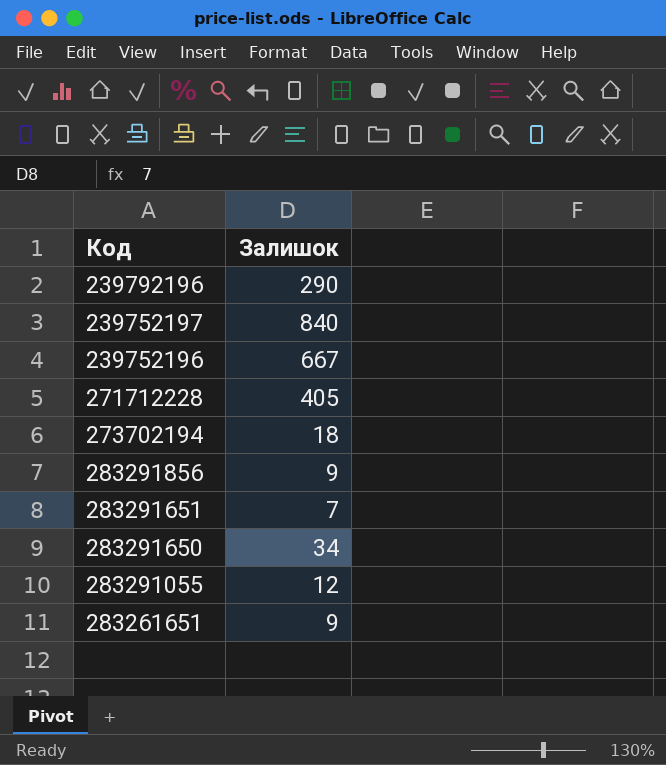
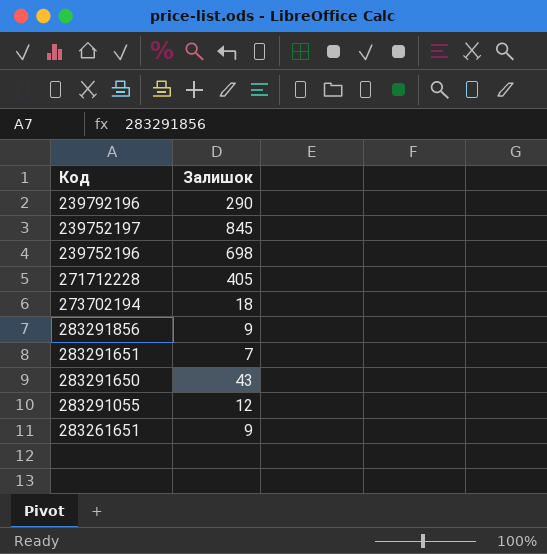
239752197 | Залишок: 840 -> 845
239752196 | Залишок: 667 -> 698
283291650 | Залишок: 34 -> 43

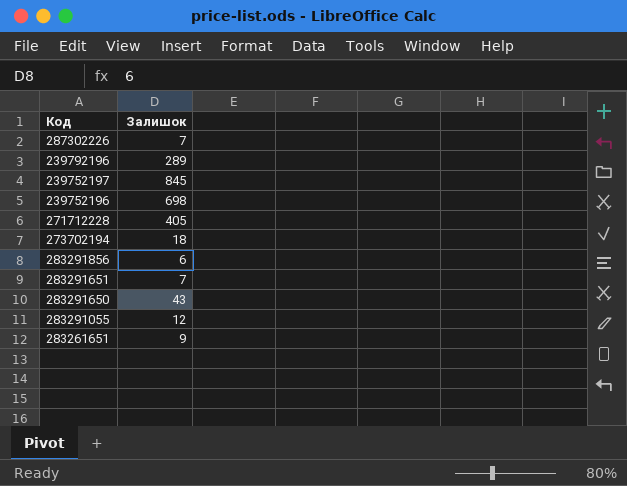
row 287302226: none -> 7
239792196 | Залишок: 290 -> 289
283291856 | Залишок: 9 -> 6

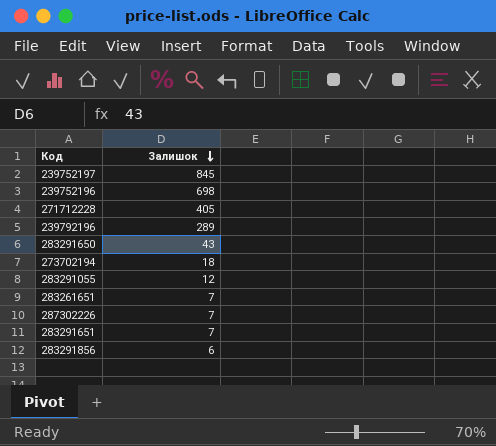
row order: none -> Залишок descending
283261651 | Залишок: 9 -> 7

